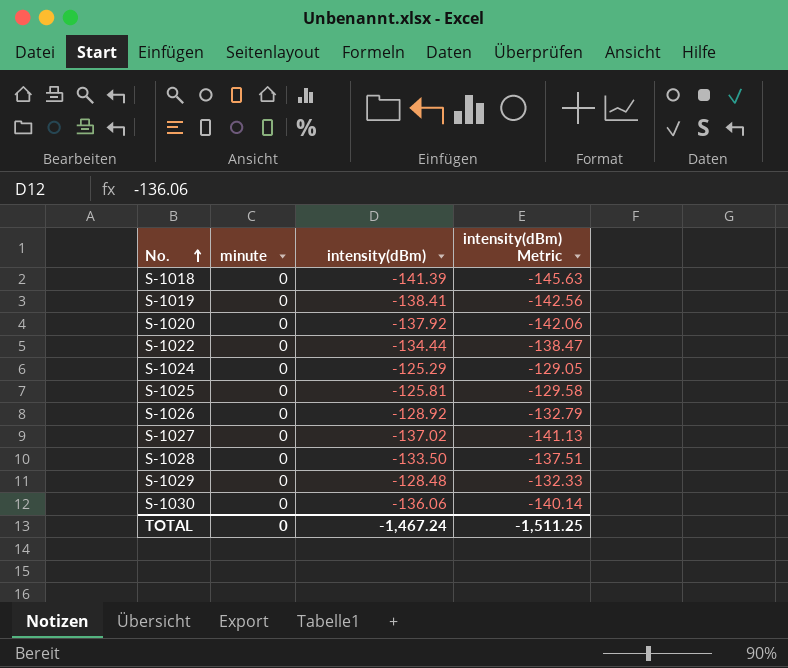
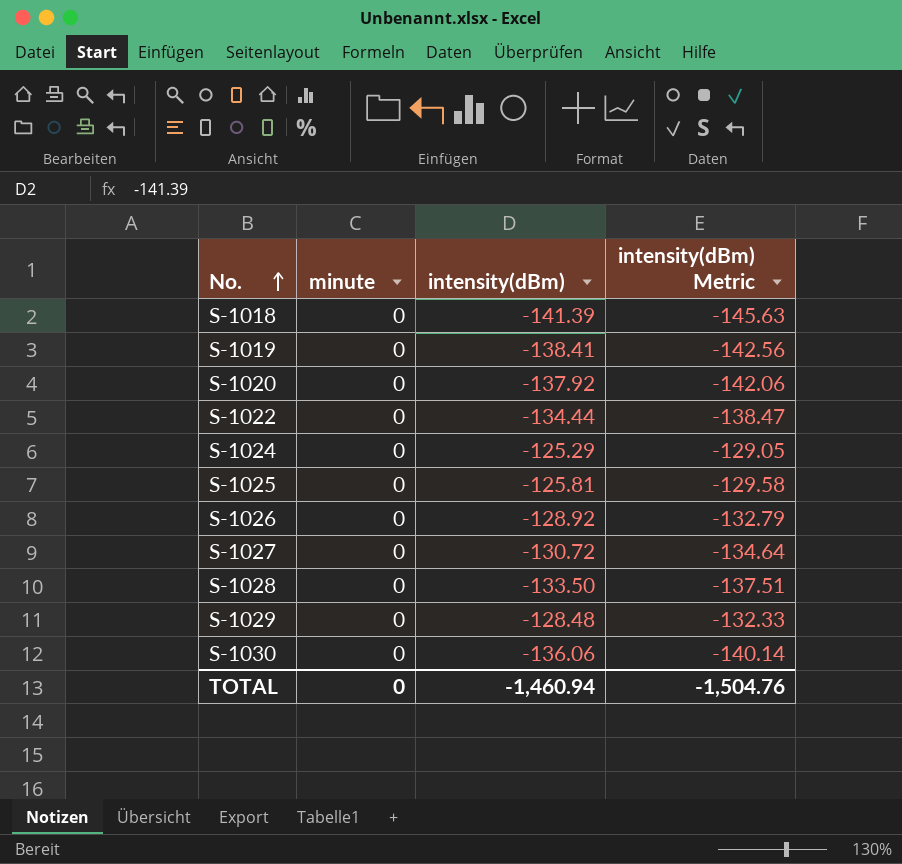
S-1027 | intensity(dBm): -137.02 -> -130.72
S-1027 | intensity(dBm) Metric: -141.13 -> -134.64
TOTAL | intensity(dBm): -1,467.24 -> -1,460.94
TOTAL | intensity(dBm) Metric: -1,511.25 -> -1,504.76

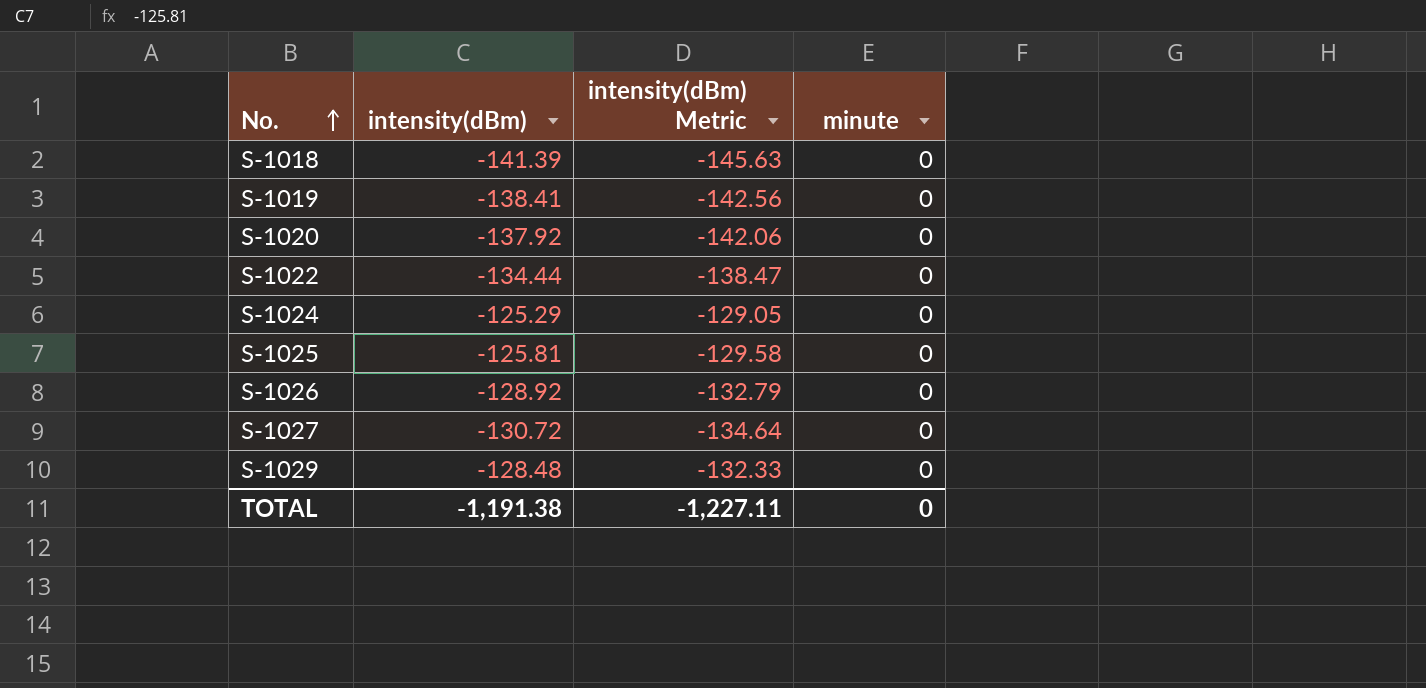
column minute | position: 2 -> 4
row S-1028: 0 | -133.50 | -137.51 -> none
row S-1030: 0 | -136.06 | -140.14 -> none
TOTAL | intensity(dBm): -1,460.94 -> -1,191.38
TOTAL | intensity(dBm) Metric: -1,504.76 -> -1,227.11

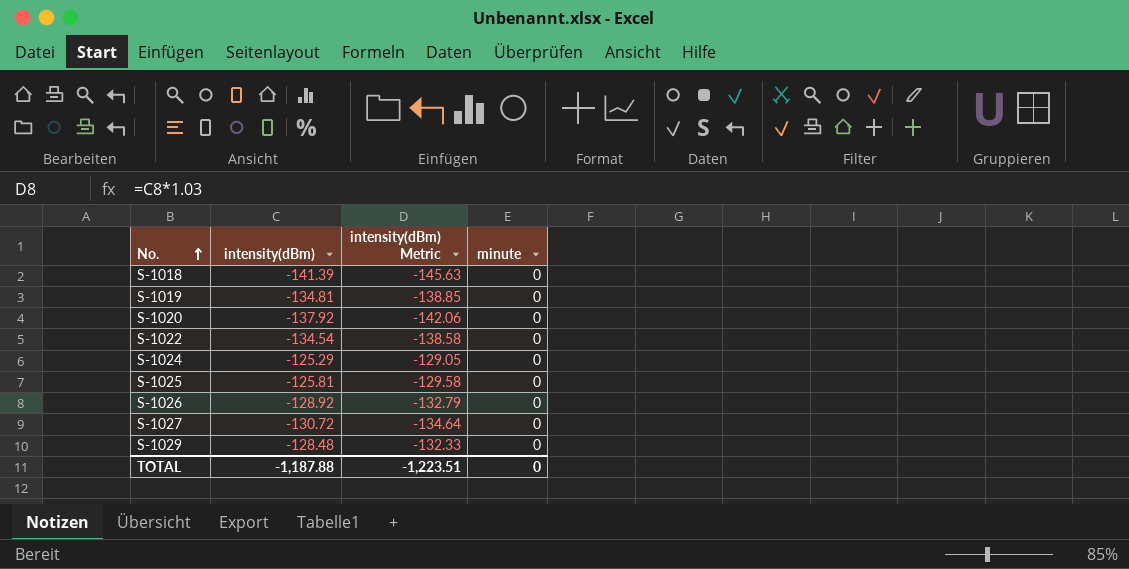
S-1019 | intensity(dBm): -138.41 -> -134.81
S-1019 | intensity(dBm) Metric: -142.56 -> -138.85
S-1022 | intensity(dBm): -134.44 -> -134.54
S-1022 | intensity(dBm) Metric: -138.47 -> -138.58
TOTAL | intensity(dBm): -1,191.38 -> -1,187.88
TOTAL | intensity(dBm) Metric: -1,227.11 -> -1,223.51

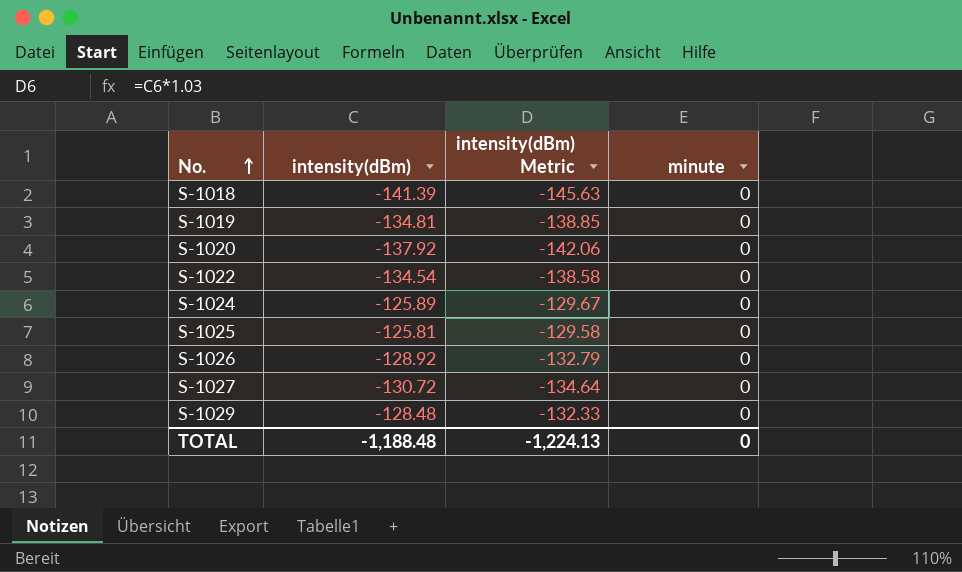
S-1024 | intensity(dBm): -125.29 -> -125.89
S-1024 | intensity(dBm) Metric: -129.05 -> -129.67
TOTAL | intensity(dBm): -1,187.88 -> -1,188.48
TOTAL | intensity(dBm) Metric: -1,223.51 -> -1,224.13

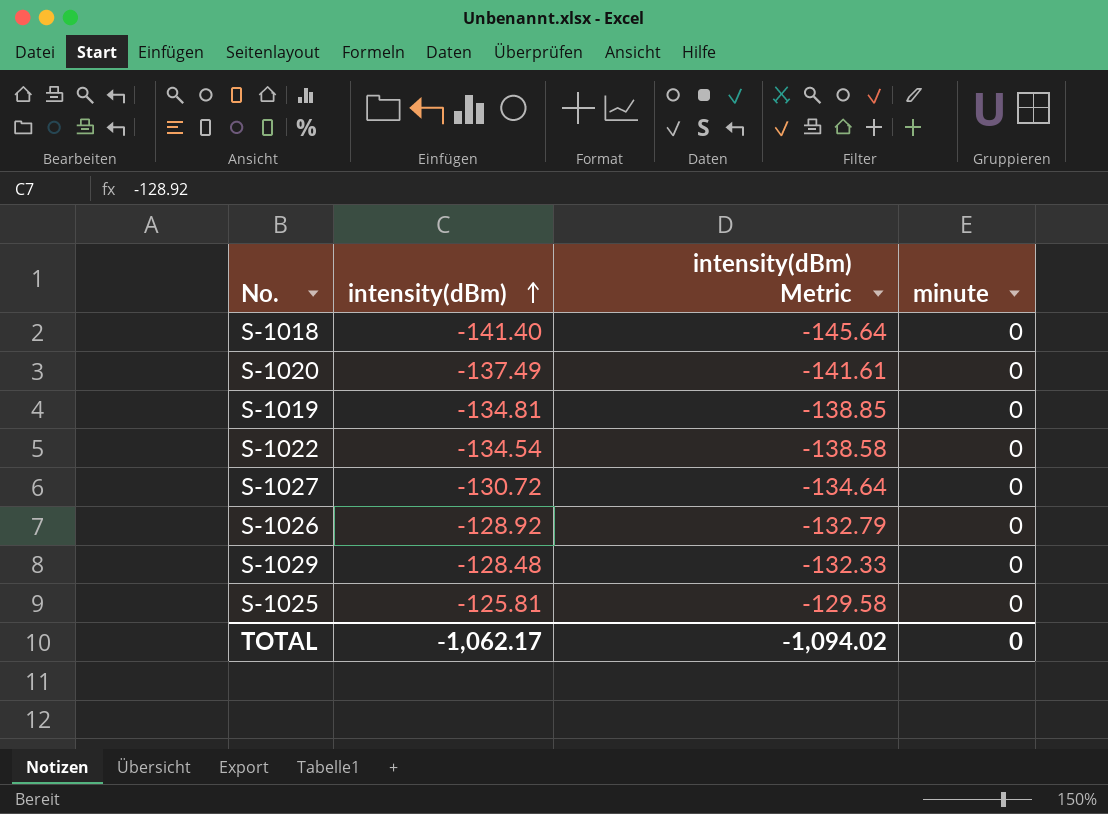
row order: No. ascending -> intensity(dBm) ascending
row S-1024: -125.89 | -129.67 | 0 -> none
S-1018 | intensity(dBm): -141.39 -> -141.40
S-1018 | intensity(dBm) Metric: -145.63 -> -145.64
S-1020 | intensity(dBm): -137.92 -> -137.49
S-1020 | intensity(dBm) Metric: -142.06 -> -141.61
TOTAL | intensity(dBm): -1,188.48 -> -1,062.17
TOTAL | intensity(dBm) Metric: -1,224.13 -> -1,094.02

